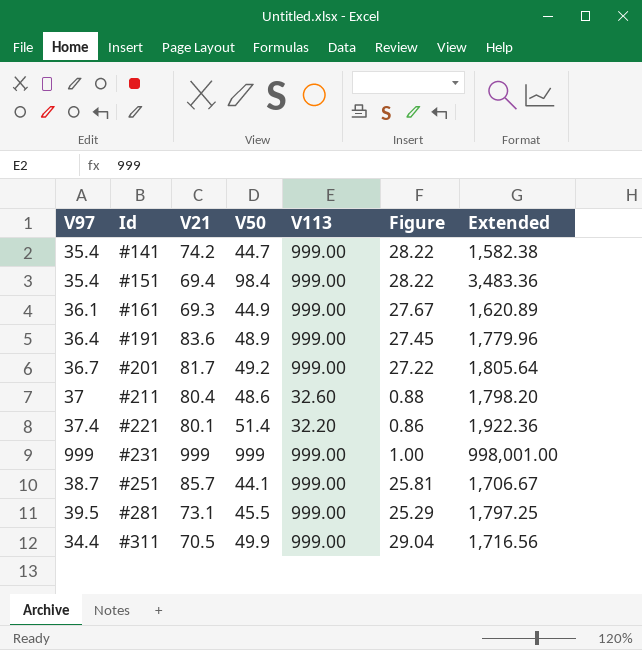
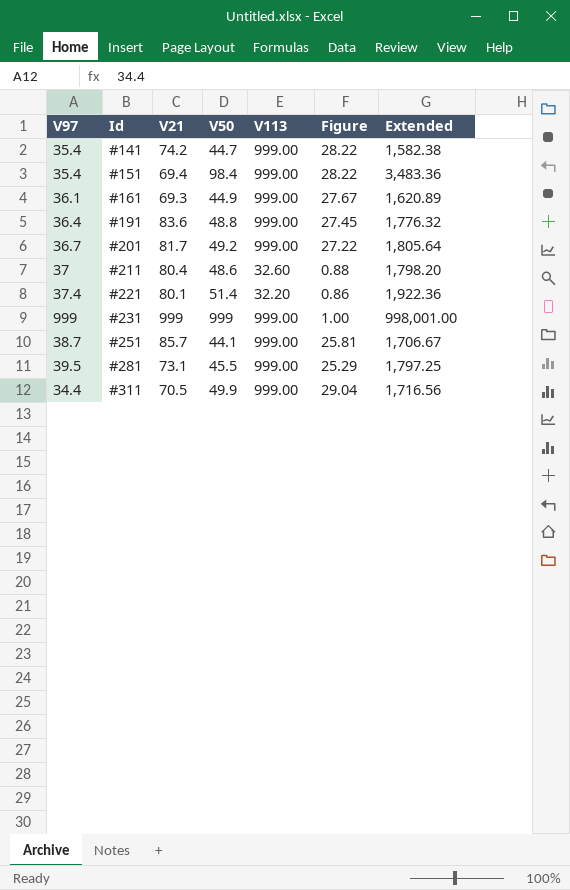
#191 | V50: 48.9 -> 48.8
#191 | Extended: 1,779.96 -> 1,776.32

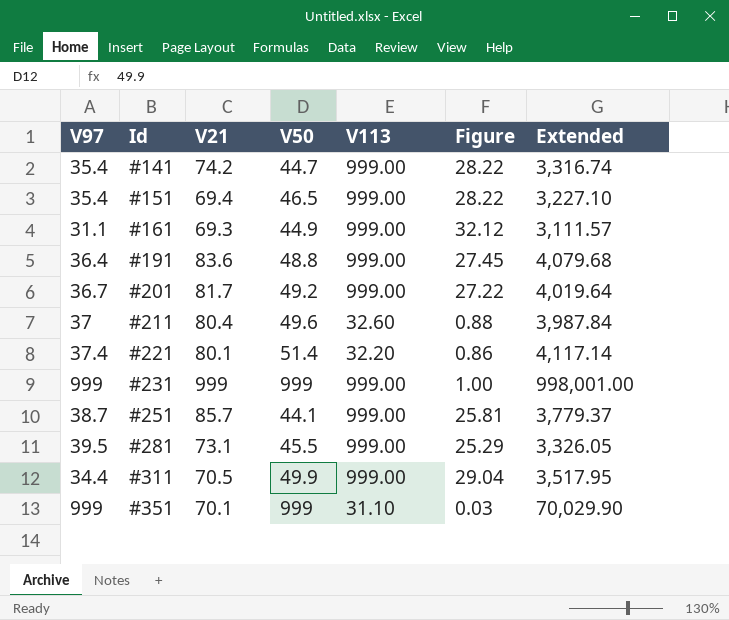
column Extended | formula: [V97] * [V50] -> [V21] * [V50]
#151 | V50: 98.4 -> 46.5
#161 | V97: 36.1 -> 31.1
#161 | Figure: 27.67 -> 32.12
#211 | V50: 48.6 -> 49.6
row #351: none -> 999 | 70.1 | 999 | 31.10 | 0.03 | 70,029.90

